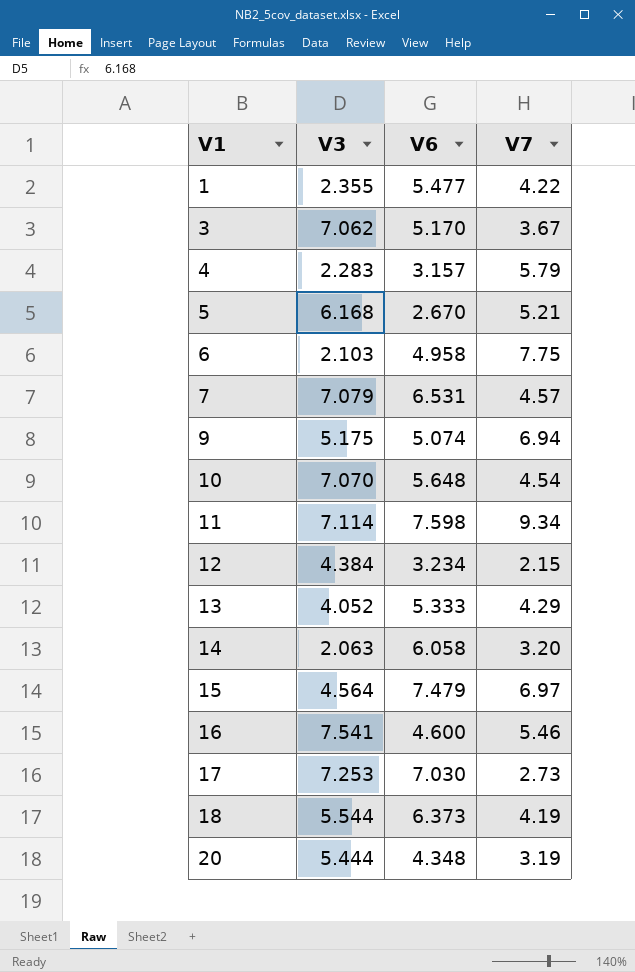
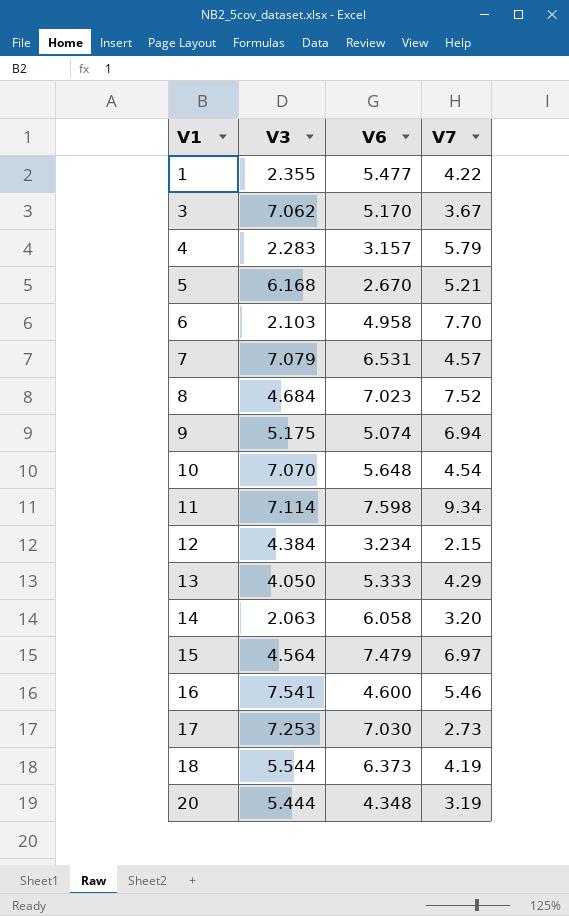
6 | V7: 7.75 -> 7.70
row 8: none -> 4.684 | 7.023 | 7.52
13 | V3: 4.052 -> 4.050

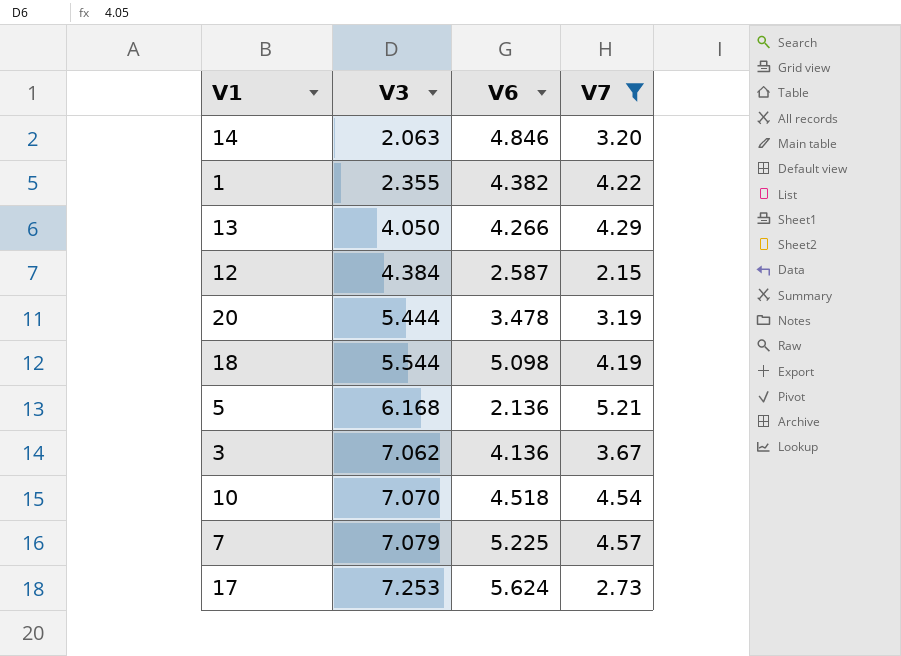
filter: none -> V7 <= 5.21
row order: V1 ascending -> V3 ascending
14 | V6: 6.058 -> 4.846
1 | V6: 5.477 -> 4.382
13 | V6: 5.333 -> 4.266
12 | V6: 3.234 -> 2.587
20 | V6: 4.348 -> 3.478
18 | V6: 6.373 -> 5.098
5 | V6: 2.670 -> 2.136
3 | V6: 5.170 -> 4.136
10 | V6: 5.648 -> 4.518
7 | V6: 6.531 -> 5.225
17 | V6: 7.030 -> 5.624

